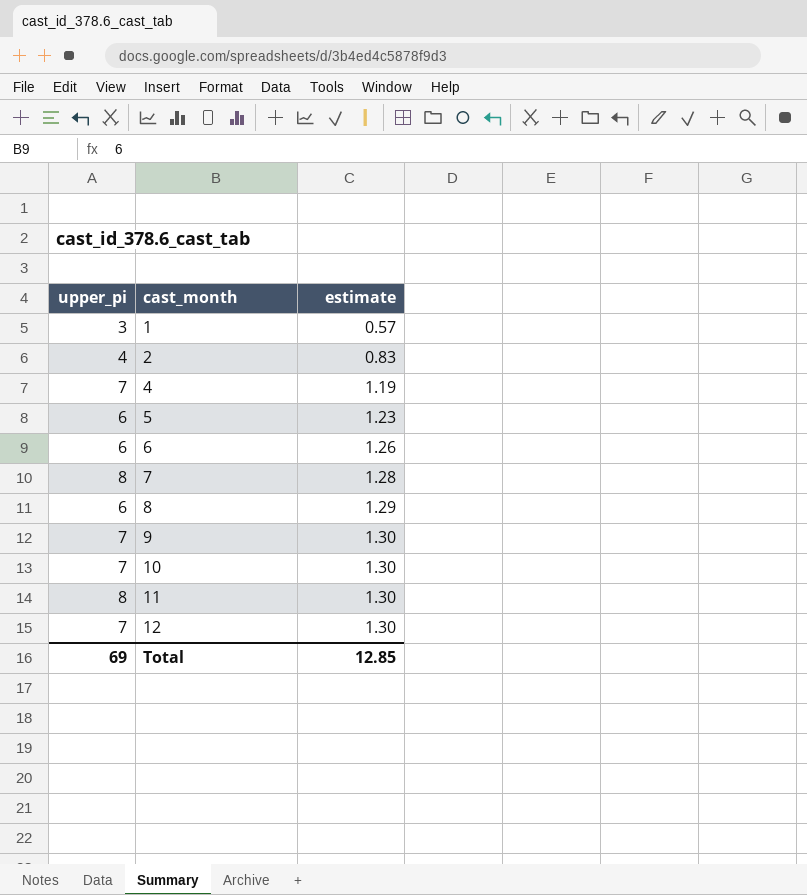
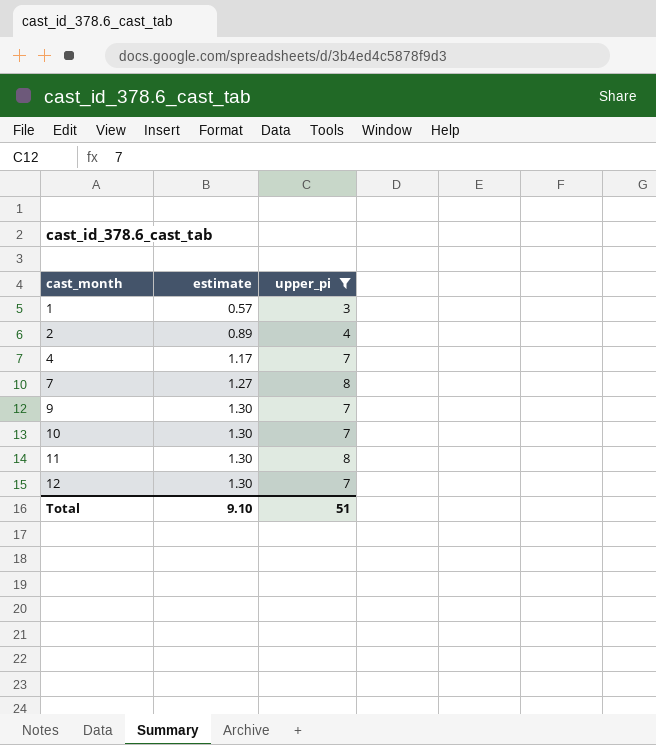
filter: none -> upper_pi != 6
column upper_pi | position: 1 -> 3
2 | estimate: 0.83 -> 0.89
4 | estimate: 1.19 -> 1.17
7 | estimate: 1.28 -> 1.27
Total | estimate: 12.85 -> 9.10
Total | upper_pi: 69 -> 51

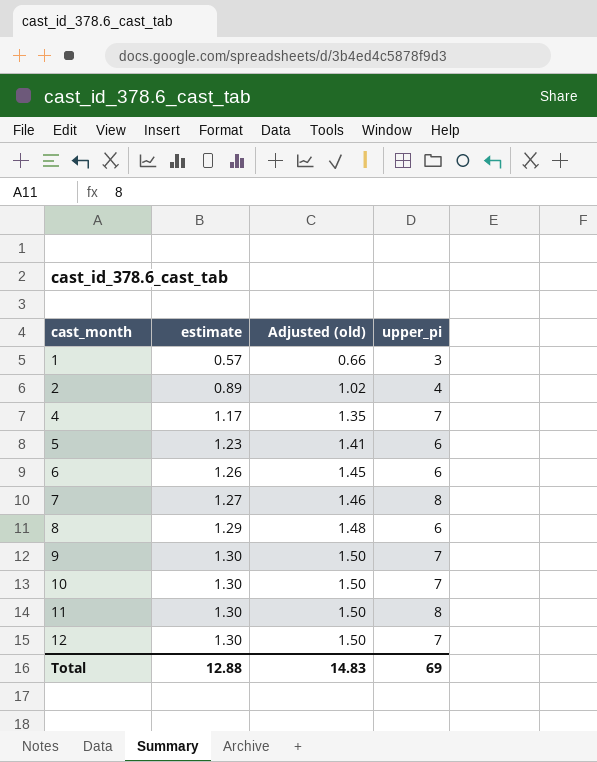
filter: upper_pi != 6 -> none
column Adjusted (old) | formula: none -> [estimate] * 1.15
Total | estimate: 9.10 -> 12.88
Total | upper_pi: 51 -> 69

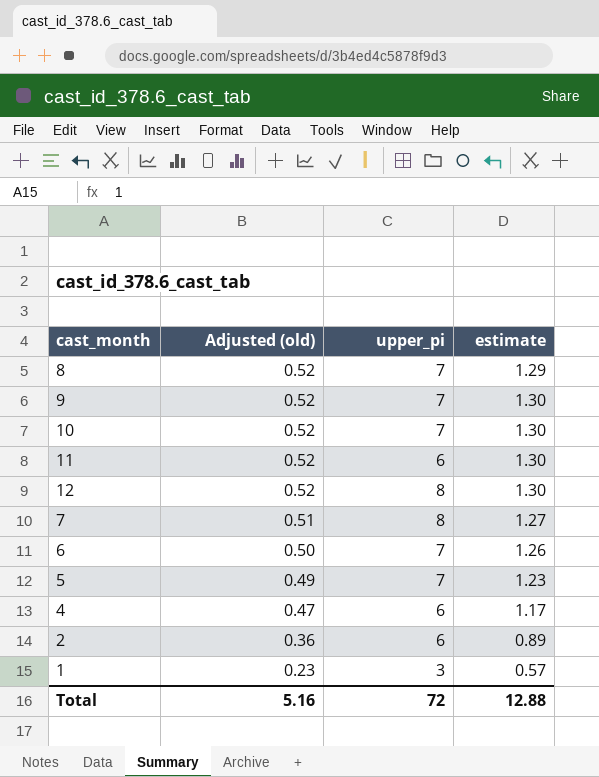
row order: cast_month ascending -> Adjusted (old) descending
column Adjusted (old) | formula: [estimate] * 1.15 -> [estimate] * 0.4
column estimate | position: 2 -> 4
8 | upper_pi: 6 -> 7
11 | upper_pi: 8 -> 6
12 | upper_pi: 7 -> 8
6 | upper_pi: 6 -> 7
5 | upper_pi: 6 -> 7
4 | upper_pi: 7 -> 6
2 | upper_pi: 4 -> 6
Total | Adjusted (old): 14.83 -> 5.16
Total | upper_pi: 69 -> 72

